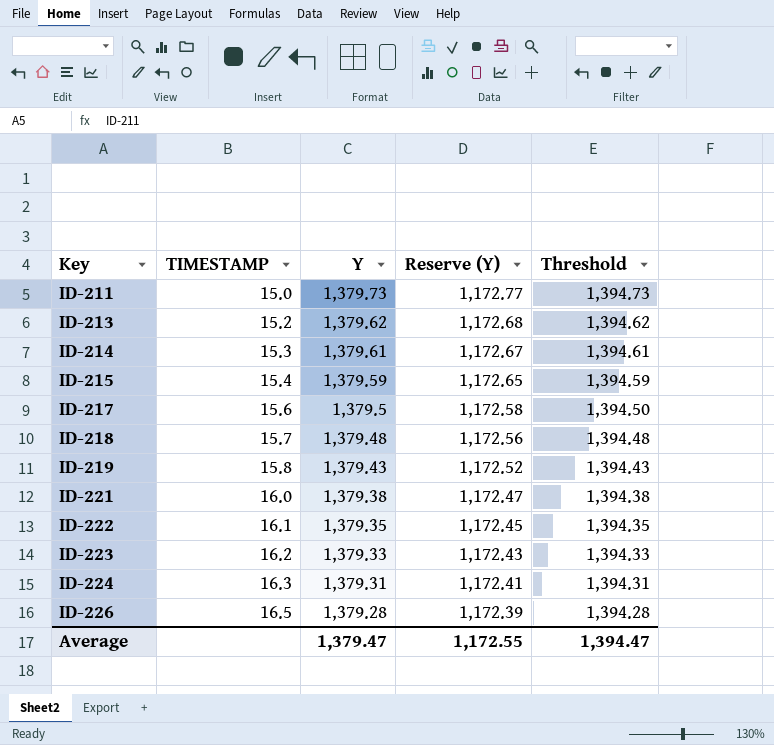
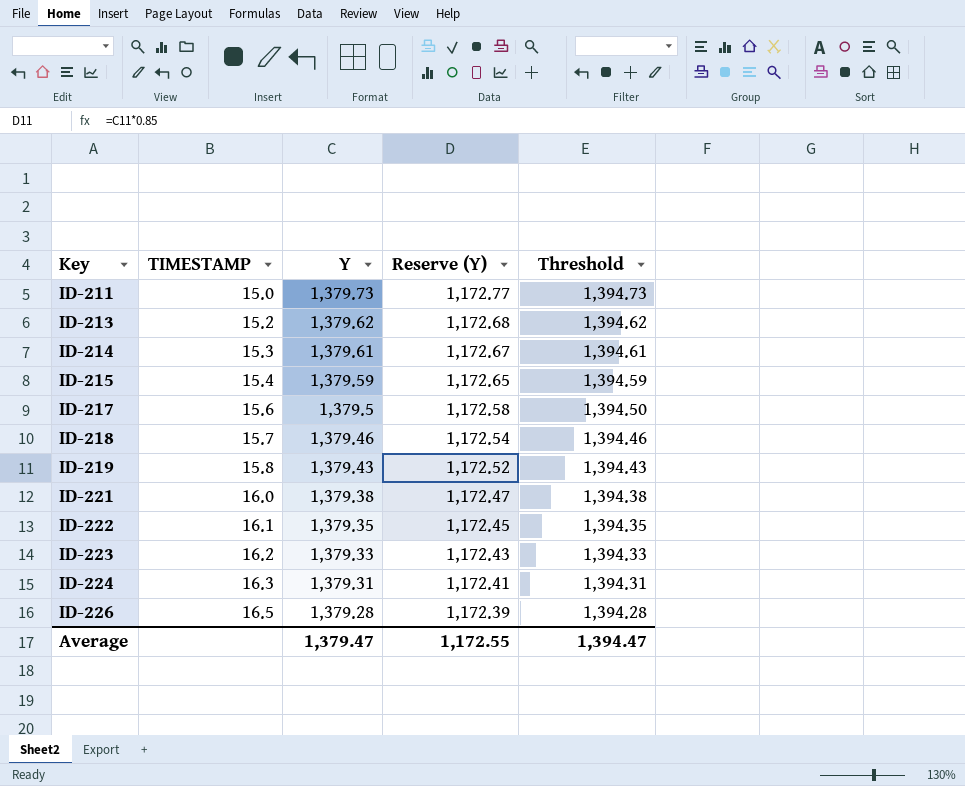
ID-218 | Y: 1,379.48 -> 1,379.46
ID-218 | Reserve (Y): 1,172.56 -> 1,172.54
ID-218 | Threshold: 1,394.48 -> 1,394.46

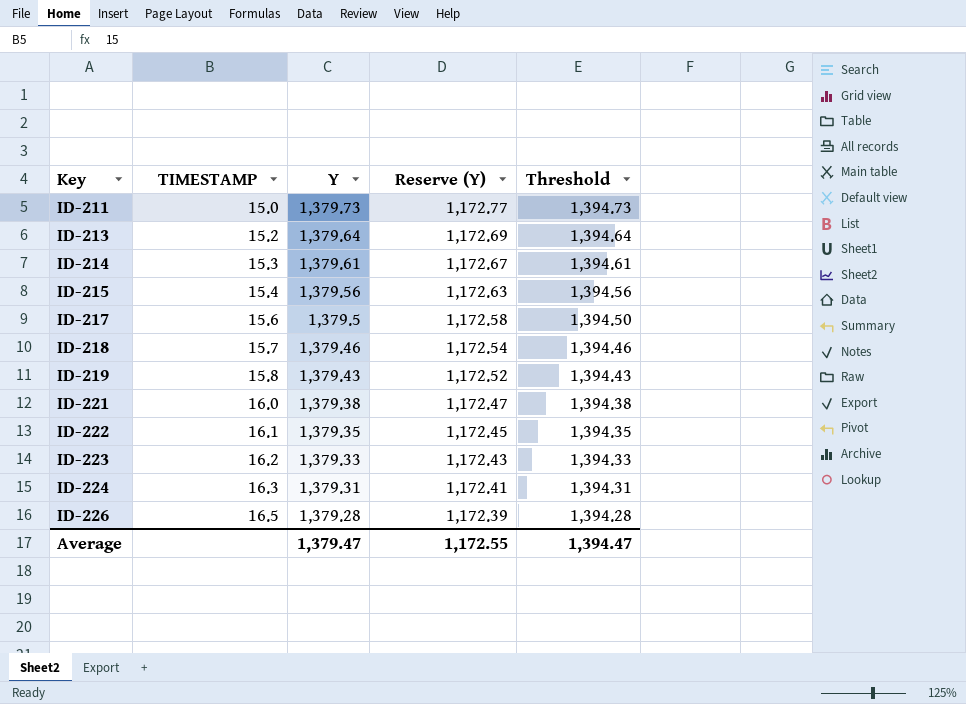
ID-213 | Y: 1,379.62 -> 1,379.64
ID-213 | Reserve (Y): 1,172.68 -> 1,172.69
ID-213 | Threshold: 1,394.62 -> 1,394.64
ID-215 | Y: 1,379.59 -> 1,379.56
ID-215 | Reserve (Y): 1,172.65 -> 1,172.63
ID-215 | Threshold: 1,394.59 -> 1,394.56

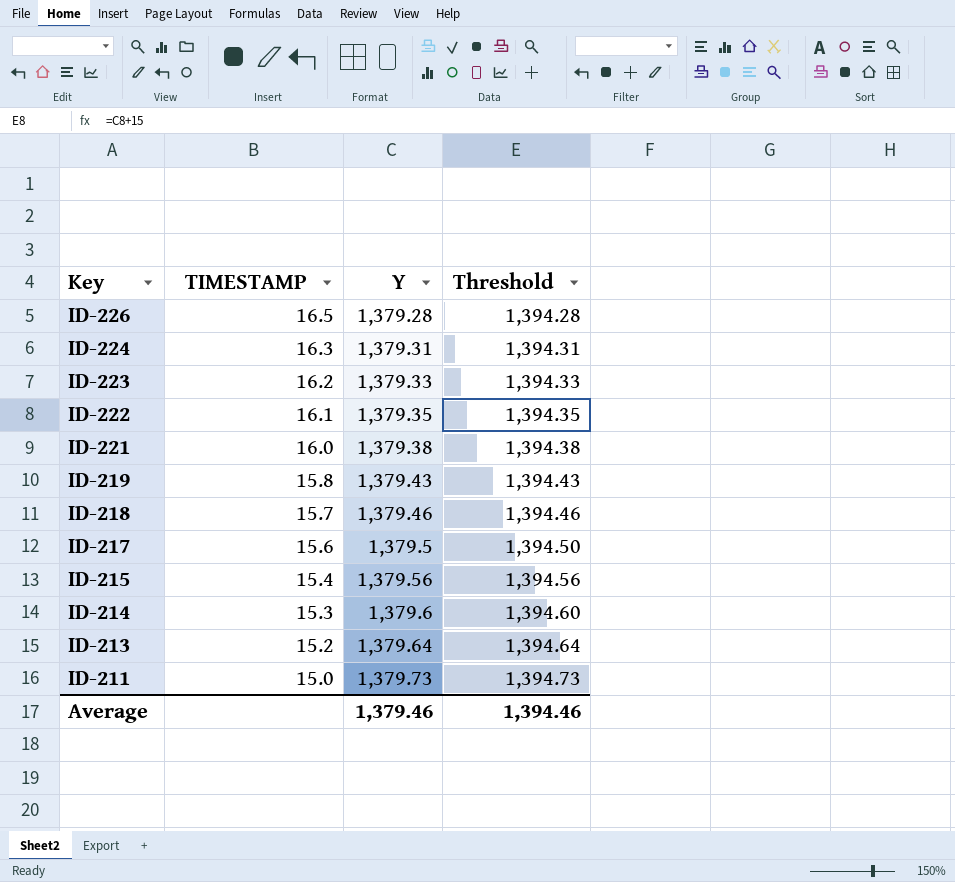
row order: Key ascending -> Key descending
column Reserve (Y) | formula: [Y] * 0.85 -> none
ID-214 | Y: 1,379.61 -> 1,379.6
ID-214 | Threshold: 1,394.61 -> 1,394.60
Average | Y: 1,379.47 -> 1,379.46
Average | Threshold: 1,394.47 -> 1,394.46

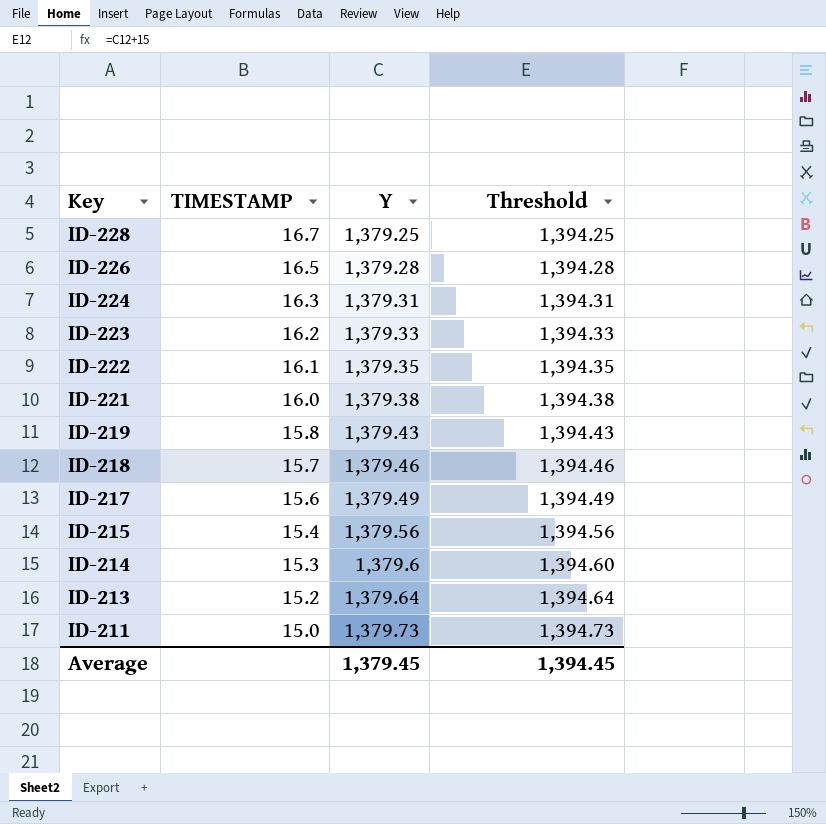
row ID-228: none -> 16.7 | 1,379.25 | 1,394.25
ID-217 | Y: 1,379.5 -> 1,379.49
ID-217 | Threshold: 1,394.50 -> 1,394.49
Average | Y: 1,379.46 -> 1,379.45
Average | Threshold: 1,394.46 -> 1,394.45

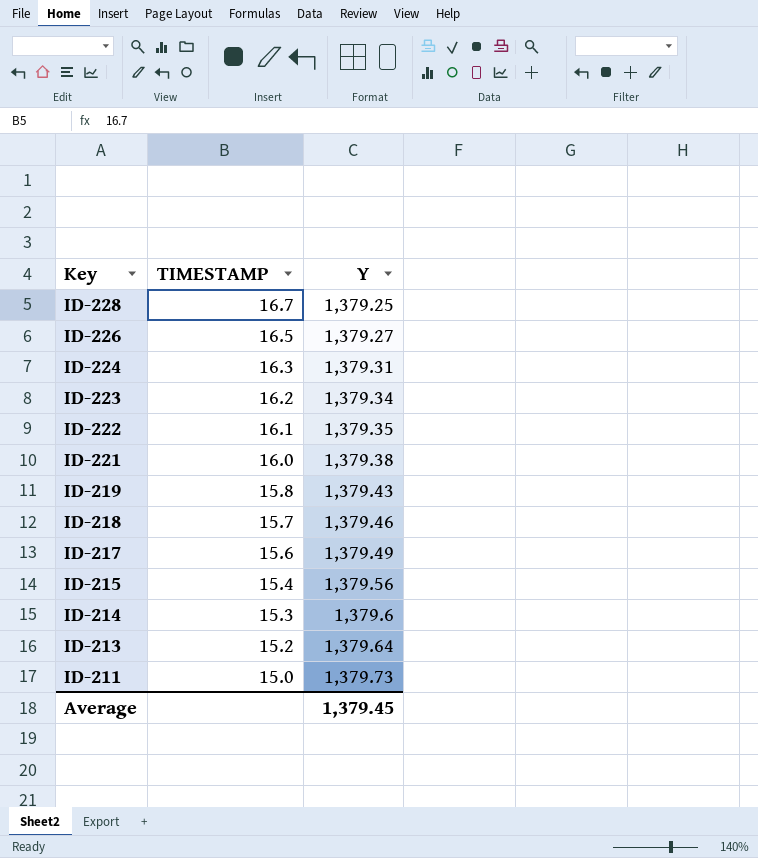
column Threshold | formula: [Y] + 15 -> none
ID-226 | Y: 1,379.28 -> 1,379.27
ID-223 | Y: 1,379.33 -> 1,379.34

